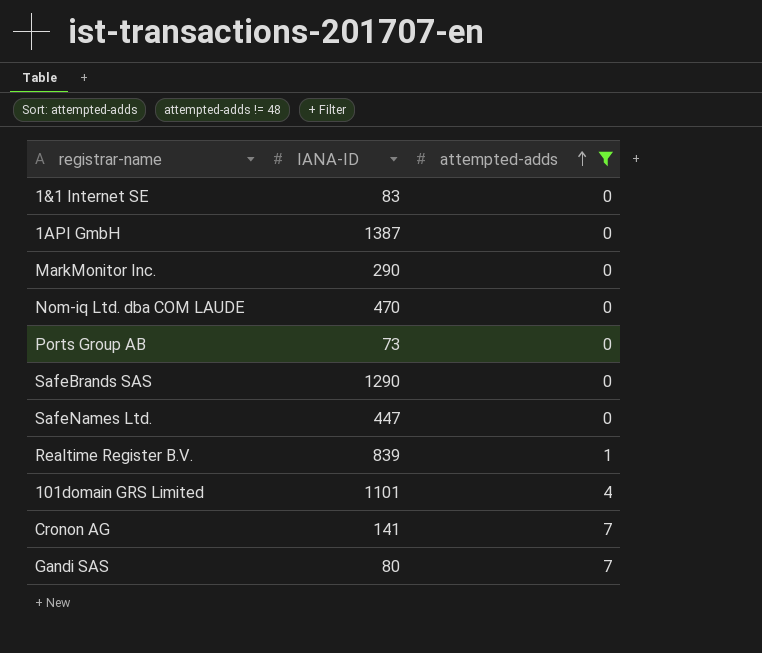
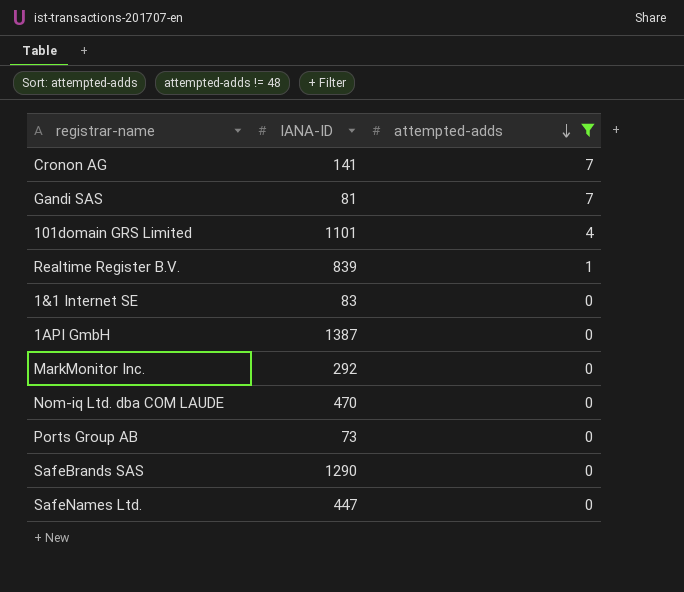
row order: attempted-adds ascending -> attempted-adds descending
Gandi SAS | IANA-ID: 80 -> 81
MarkMonitor Inc. | IANA-ID: 290 -> 292

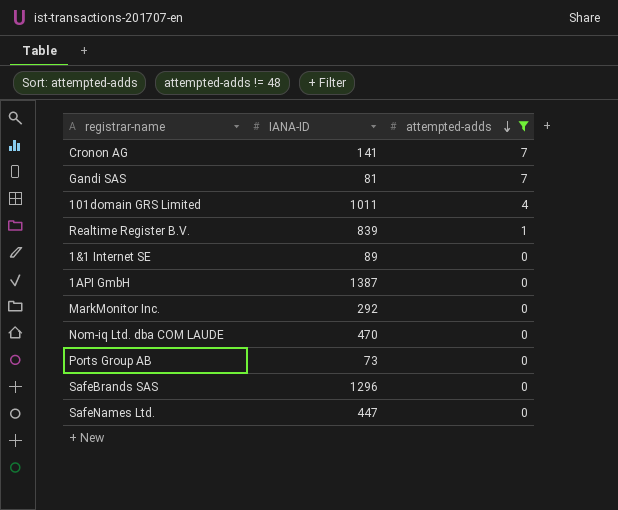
101domain GRS Limited | IANA-ID: 1101 -> 1011
1&1 Internet SE | IANA-ID: 83 -> 89
SafeBrands SAS | IANA-ID: 1290 -> 1296

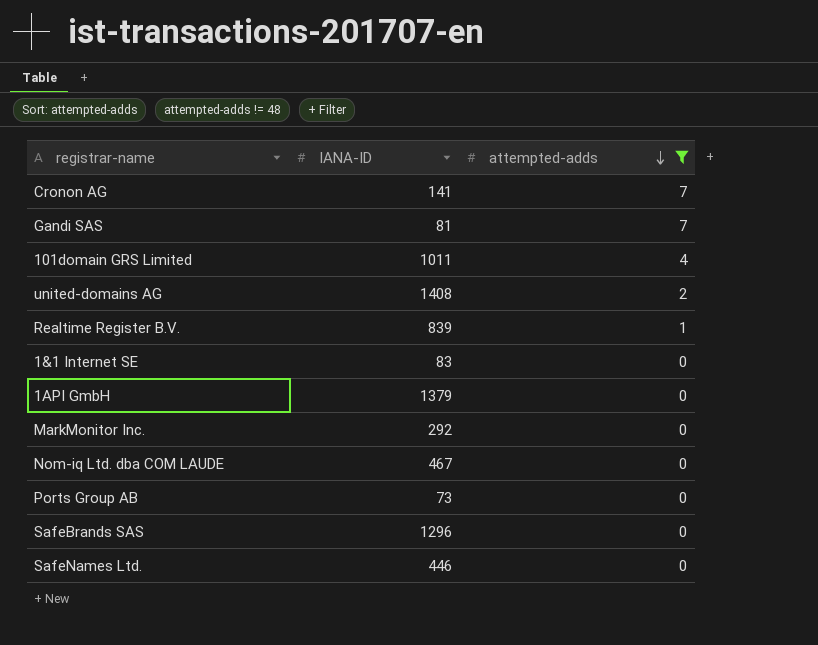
row united-domains AG: none -> 1408 | 2
1&1 Internet SE | IANA-ID: 89 -> 83
1API GmbH | IANA-ID: 1387 -> 1379
Nom-iq Ltd. dba COM LAUDE | IANA-ID: 470 -> 467
SafeNames Ltd. | IANA-ID: 447 -> 446

